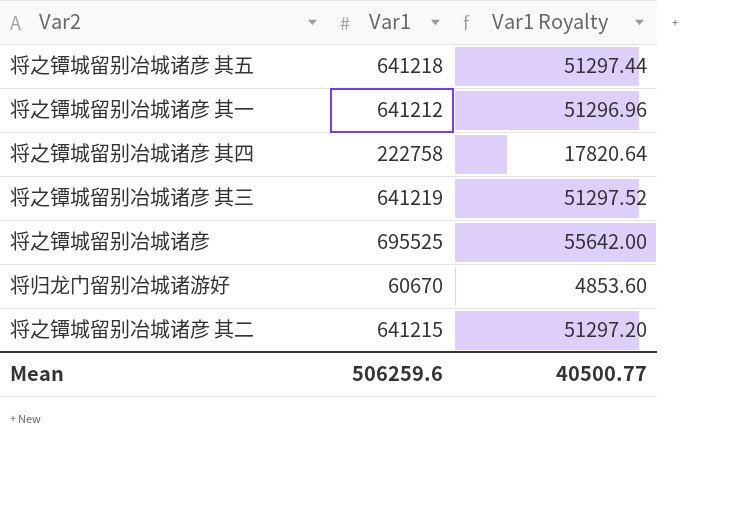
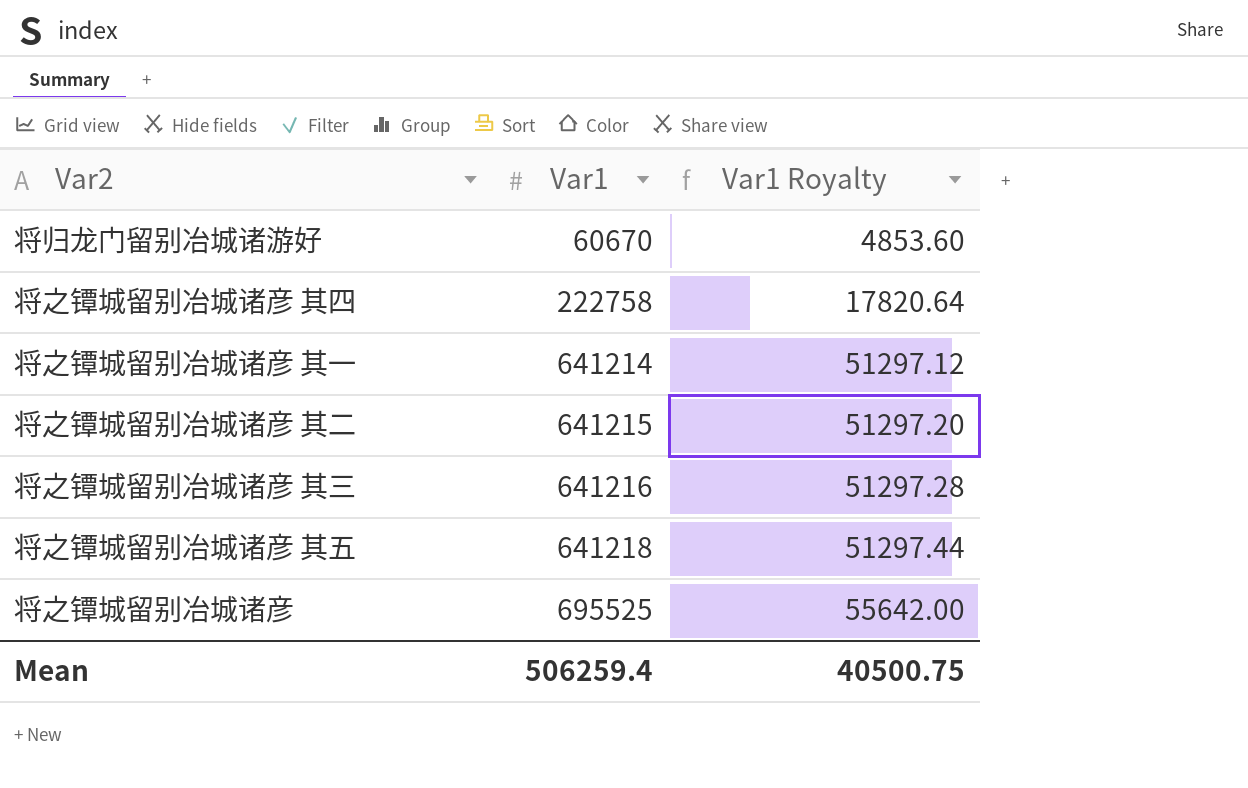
row order: none -> Var1 ascending
将之镡城留别冶城诸彦 其一 | Var1: 641212 -> 641214
将之镡城留别冶城诸彦 其一 | Var1 Royalty: 51296.96 -> 51297.12
将之镡城留别冶城诸彦 其三 | Var1: 641219 -> 641216
将之镡城留别冶城诸彦 其三 | Var1 Royalty: 51297.52 -> 51297.28
Mean | Var1: 506259.6 -> 506259.4
Mean | Var1 Royalty: 40500.77 -> 40500.75

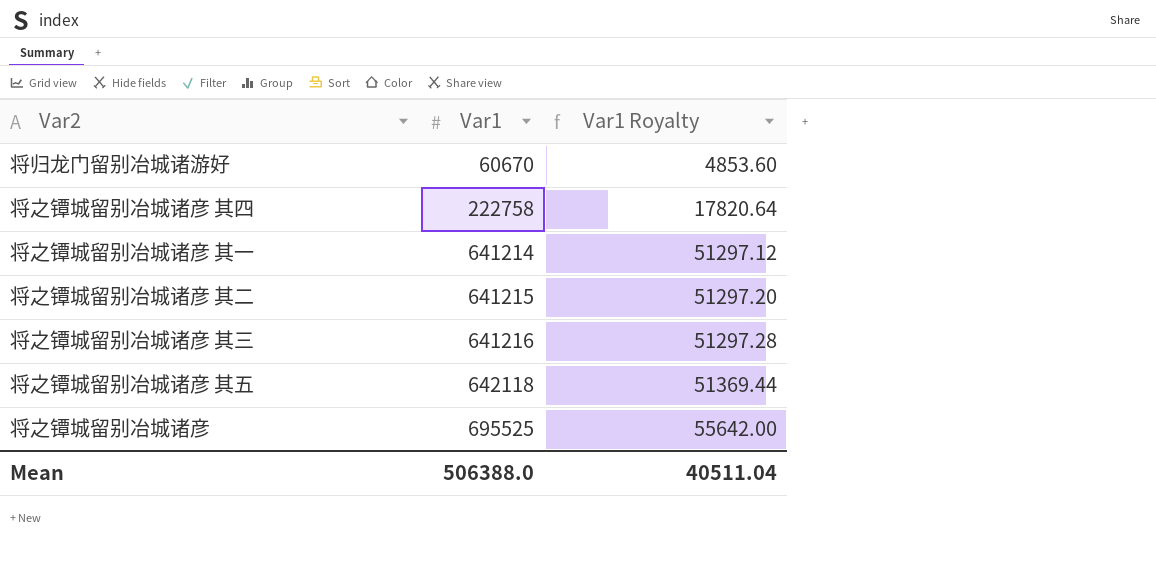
将之镡城留别冶城诸彦 其五 | Var1: 641218 -> 642118
将之镡城留别冶城诸彦 其五 | Var1 Royalty: 51297.44 -> 51369.44
Mean | Var1: 506259.4 -> 506388.0
Mean | Var1 Royalty: 40500.75 -> 40511.04

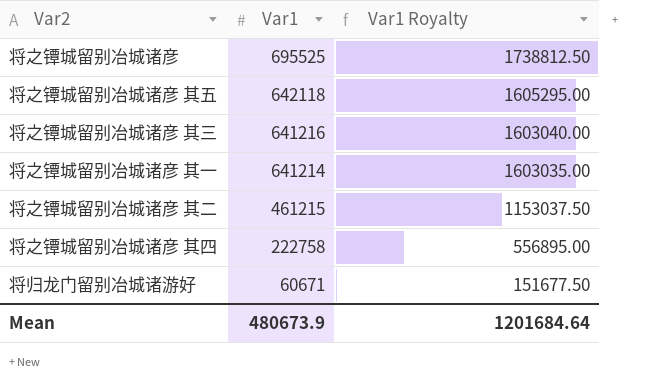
row order: Var1 ascending -> Var1 descending
column Var1 Royalty | formula: [Var1] * 0.08 -> [Var1] * 2.5
将之镡城留别冶城诸彦 其二 | Var1: 641215 -> 461215
将归龙门留别冶城诸游好 | Var1: 60670 -> 60671
Mean | Var1: 506388.0 -> 480673.9
Mean | Var1 Royalty: 40511.04 -> 1201684.64

